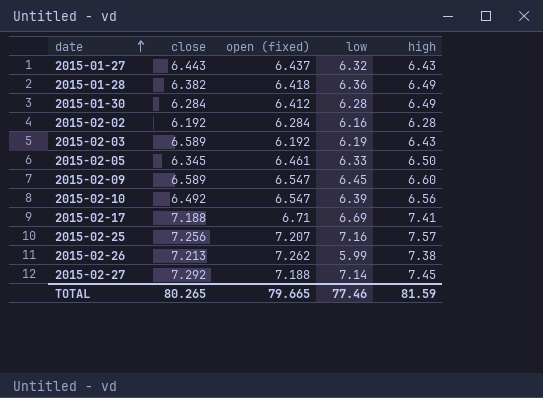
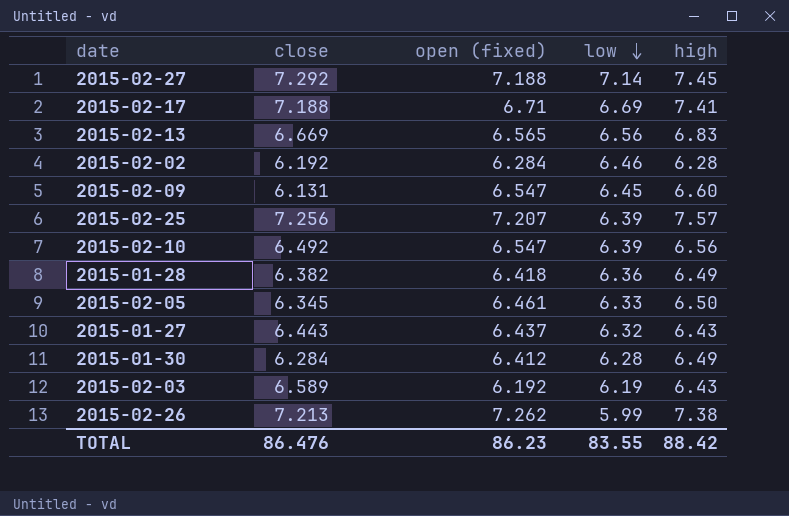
row order: date ascending -> low descending
row 2015-02-13: none -> 6.669 | 6.565 | 6.56 | 6.83
2015-02-02 | low: 6.16 -> 6.46
2015-02-09 | close: 6.589 -> 6.131
2015-02-25 | low: 7.16 -> 6.39
TOTAL | close: 80.265 -> 86.476
TOTAL | open (fixed): 79.665 -> 86.23
TOTAL | low: 77.46 -> 83.55
TOTAL | high: 81.59 -> 88.42

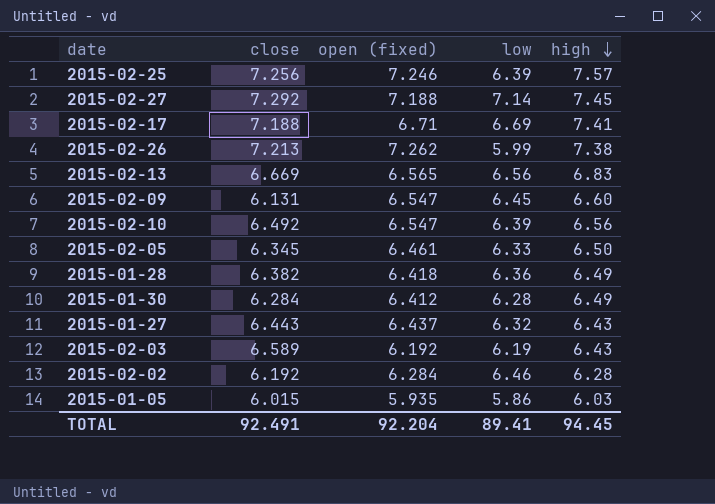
row order: low descending -> high descending
2015-02-25 | open (fixed): 7.207 -> 7.246
row 2015-01-05: none -> 6.015 | 5.935 | 5.86 | 6.03
TOTAL | close: 86.476 -> 92.491
TOTAL | open (fixed): 86.23 -> 92.204
TOTAL | low: 83.55 -> 89.41
TOTAL | high: 88.42 -> 94.45

